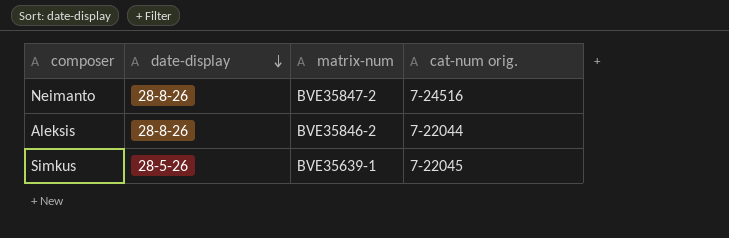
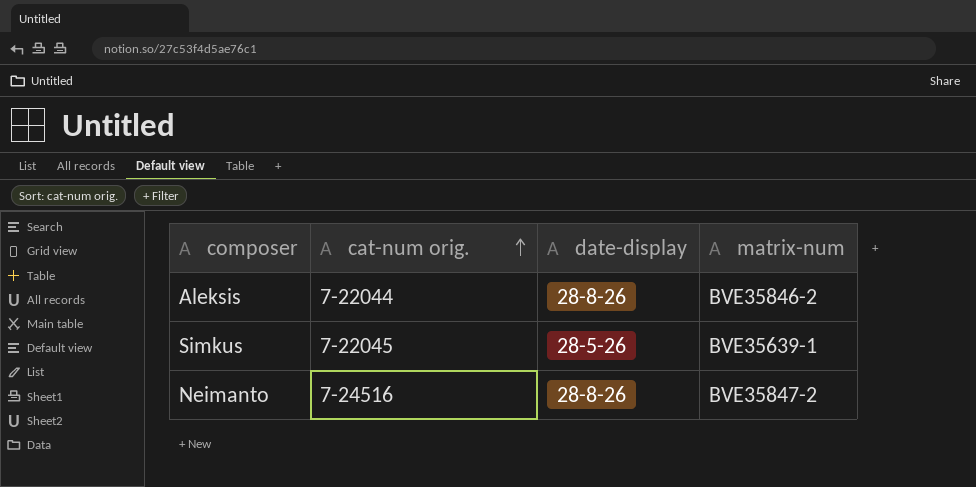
row order: date-display descending -> cat-num orig. ascending
column cat-num orig. | position: 4 -> 2

